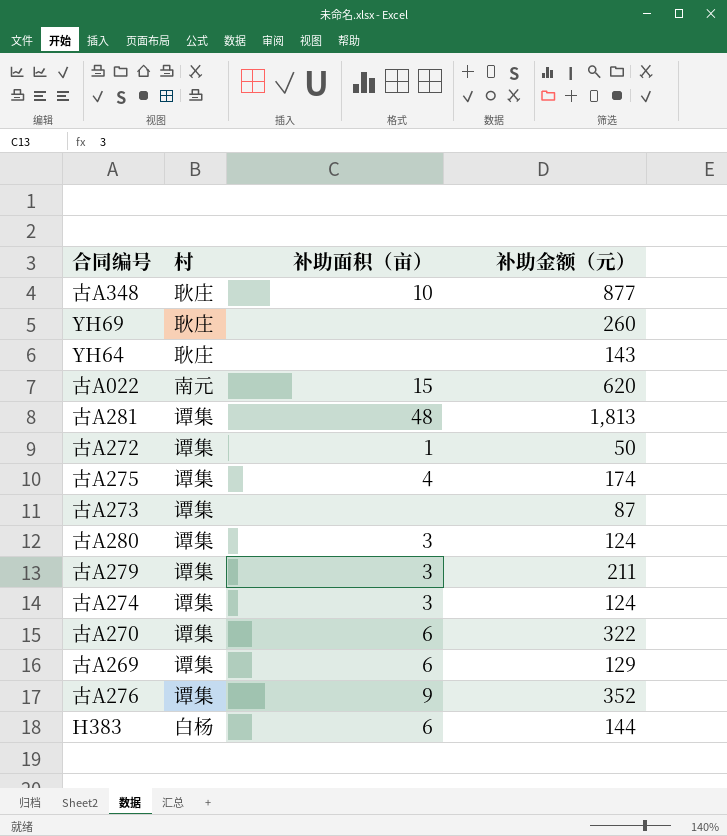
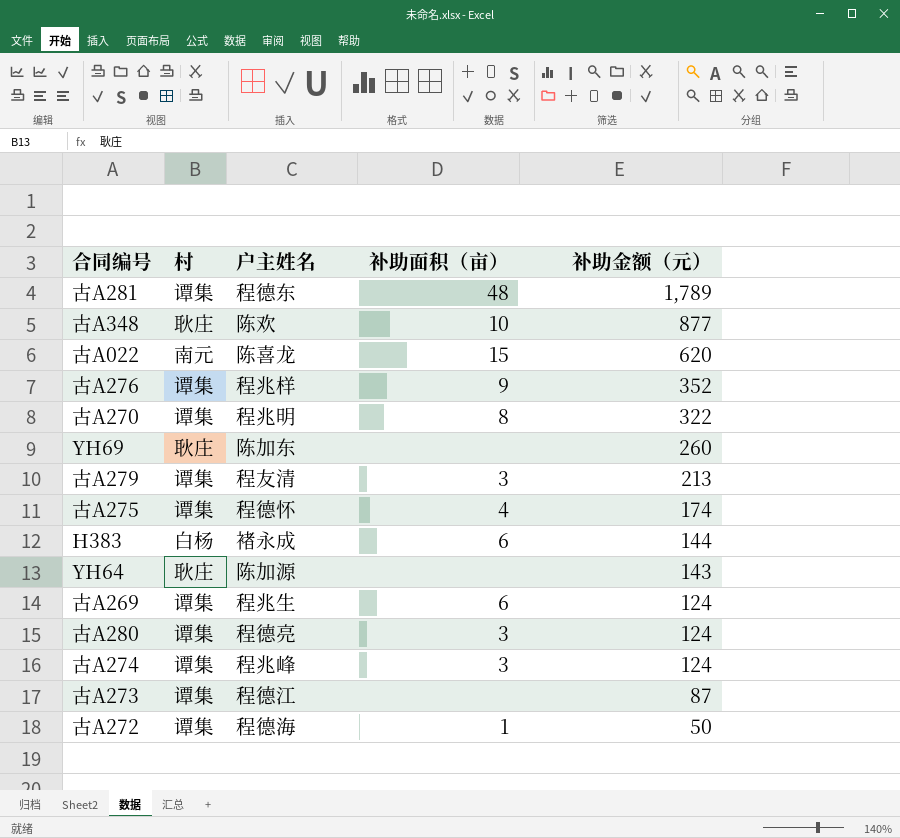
row order: none -> 补助金额（元） descending
column 户主姓名 | position: none -> 3
古A281 | 补助金额（元）: 1,813 -> 1,789
古A270 | 补助面积（亩）: 6 -> 8
古A279 | 补助金额（元）: 211 -> 213
古A269 | 补助金额（元）: 129 -> 124

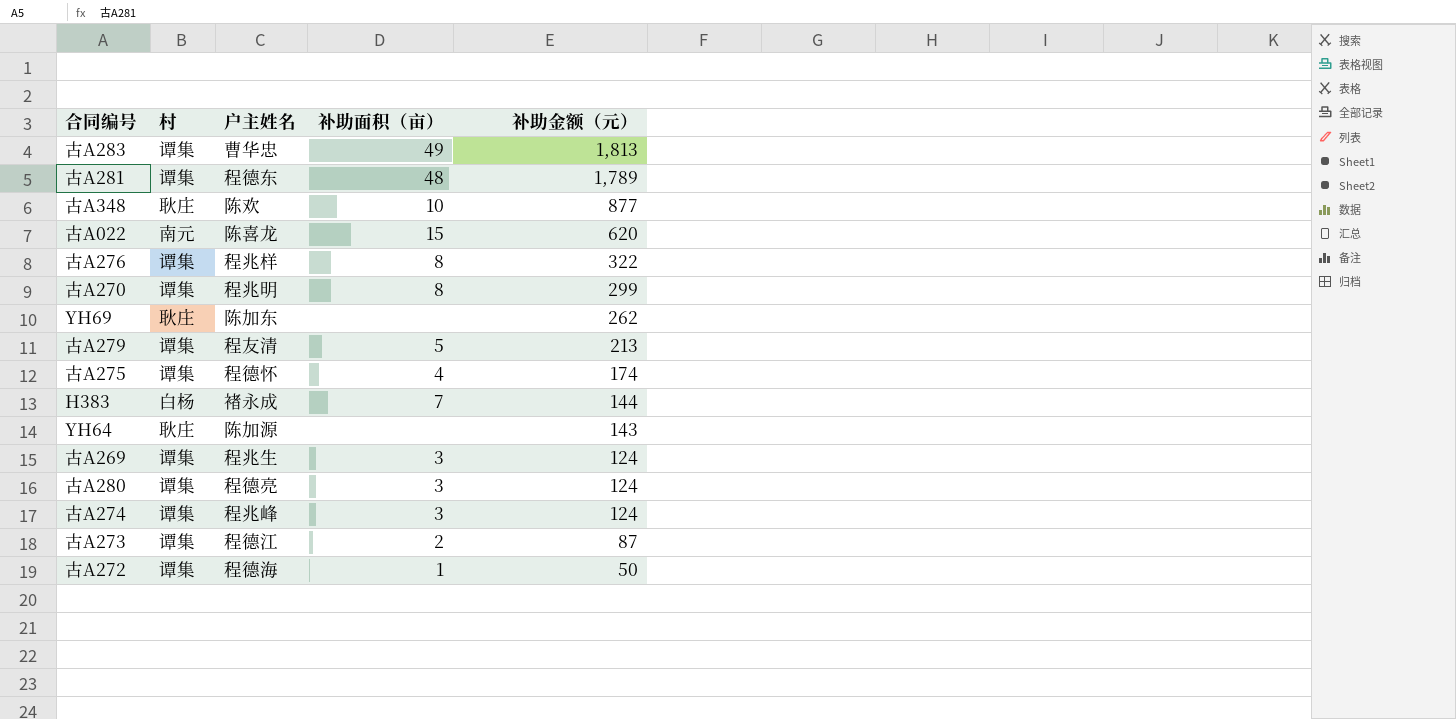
row 古A283: none -> 谭集 | 曹华忠 | 49 | 1,813
古A276 | 补助面积（亩）: 9 -> 8
古A276 | 补助金额（元）: 352 -> 322
古A270 | 补助金额（元）: 322 -> 299
YH69 | 补助金额（元）: 260 -> 262
古A279 | 补助面积（亩）: 3 -> 5
H383 | 补助面积（亩）: 6 -> 7
古A269 | 补助面积（亩）: 6 -> 3
古A273 | 补助面积（亩）: none -> 2

